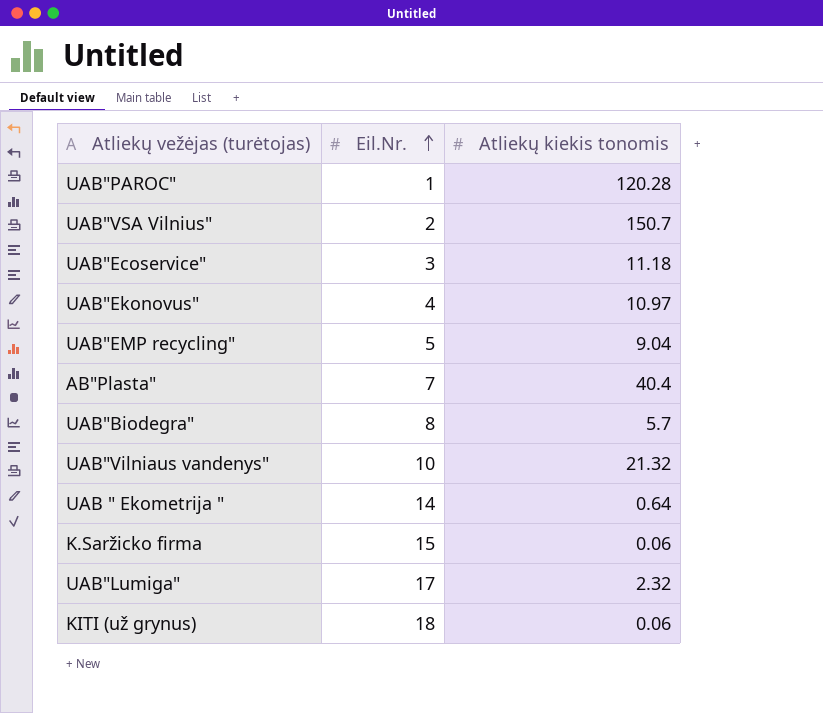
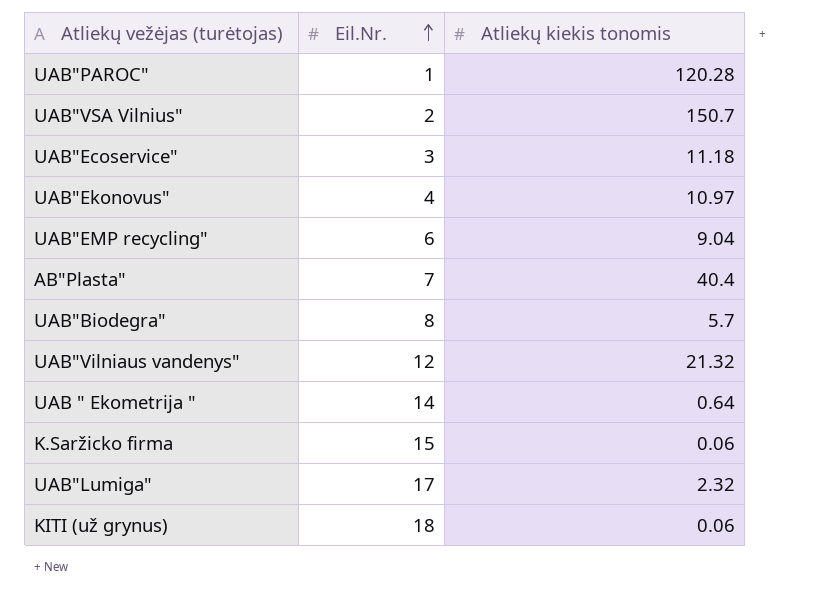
UAB"EMP recycling" | Eil.Nr.: 5 -> 6
UAB"Vilniaus vandenys" | Eil.Nr.: 10 -> 12

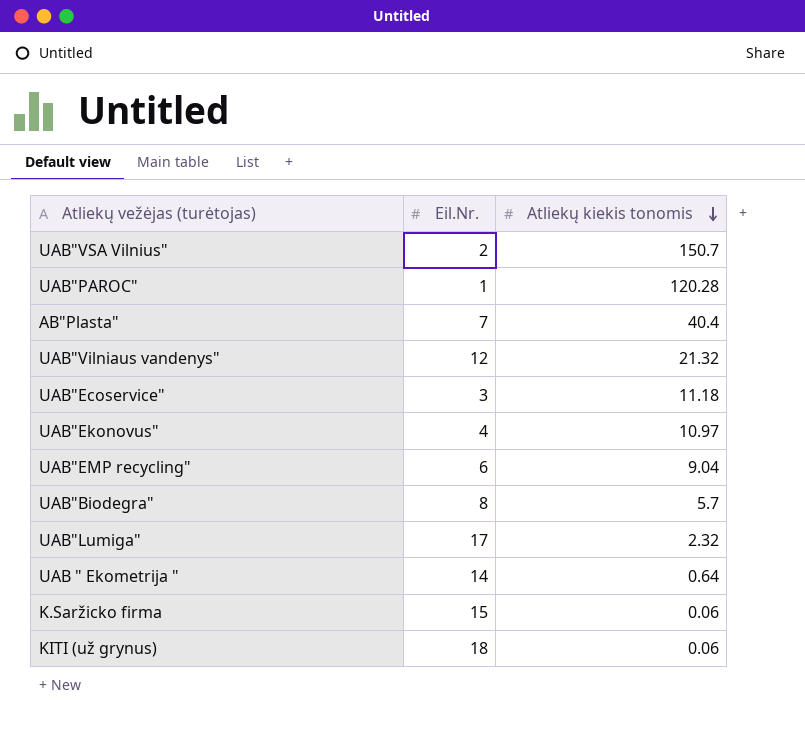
row order: Eil.Nr. ascending -> Atliekų kiekis tonomis descending

